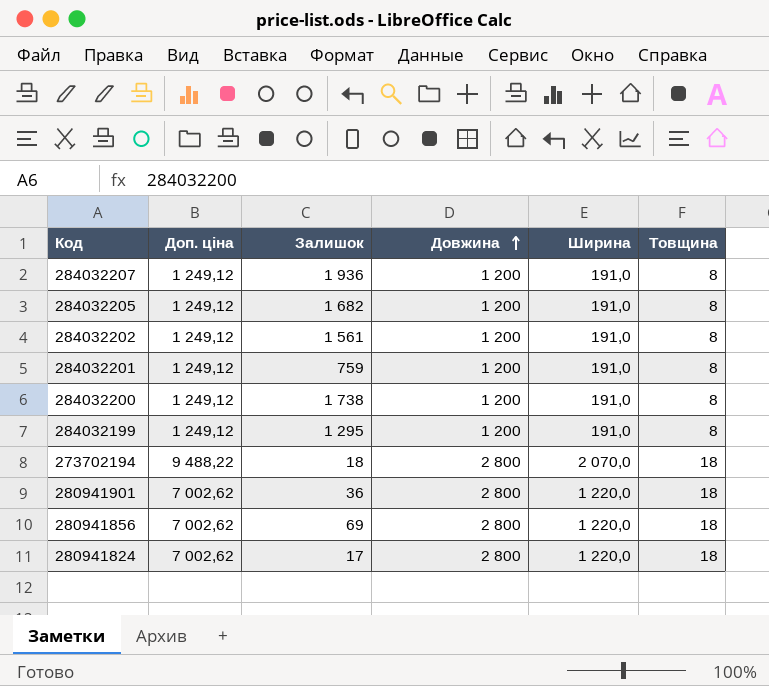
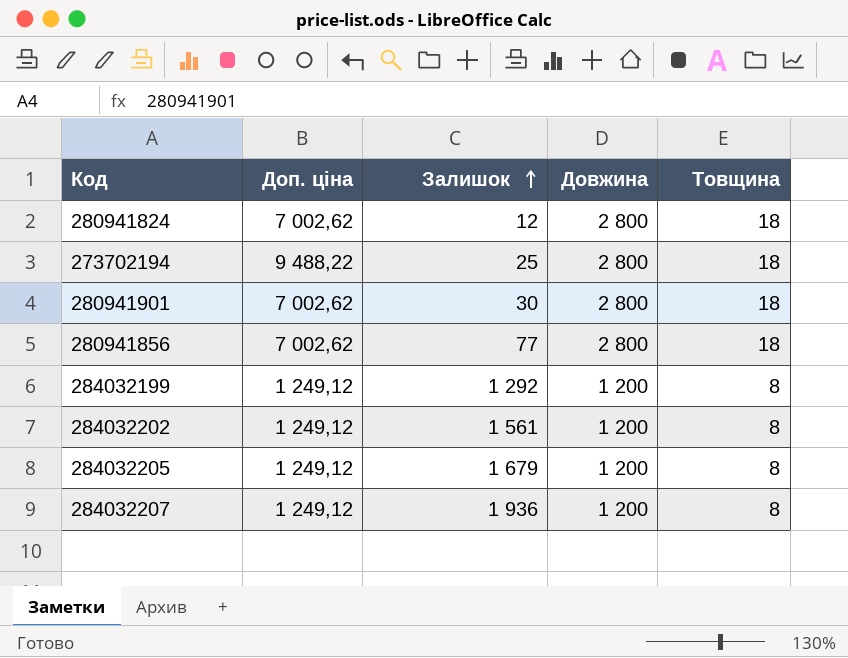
row order: Довжина ascending -> Залишок ascending
column Ширина | position: 5 -> none
row 284032201: 1 249,12 | 759 | 1 200 | 191,0 | 8 -> none
row 284032200: 1 249,12 | 1 738 | 1 200 | 191,0 | 8 -> none
280941824 | Залишок: 17 -> 12
273702194 | Залишок: 18 -> 25
280941901 | Залишок: 36 -> 30
280941856 | Залишок: 69 -> 77
284032199 | Залишок: 1 295 -> 1 292
284032205 | Залишок: 1 682 -> 1 679

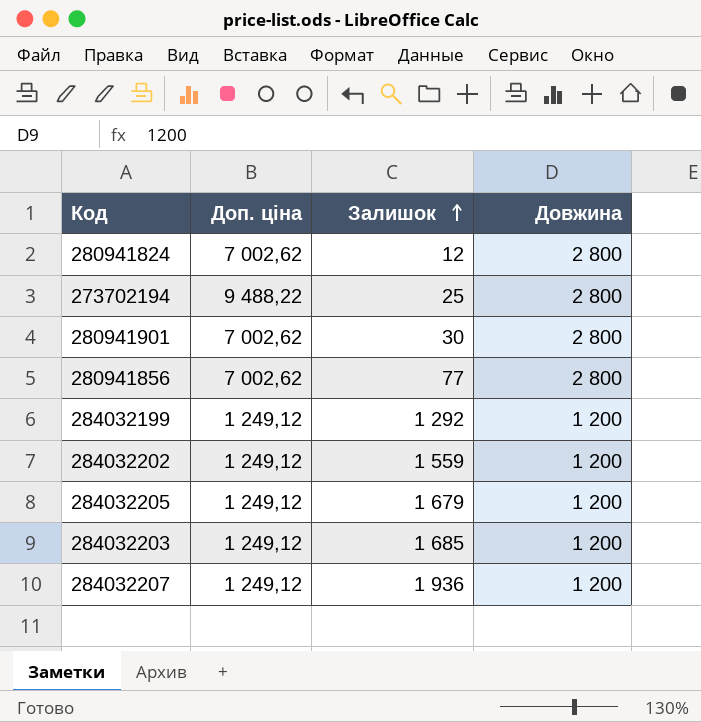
column Товщина | position: 5 -> none
284032202 | Залишок: 1 561 -> 1 559
row 284032203: none -> 1 249,12 | 1 685 | 1 200

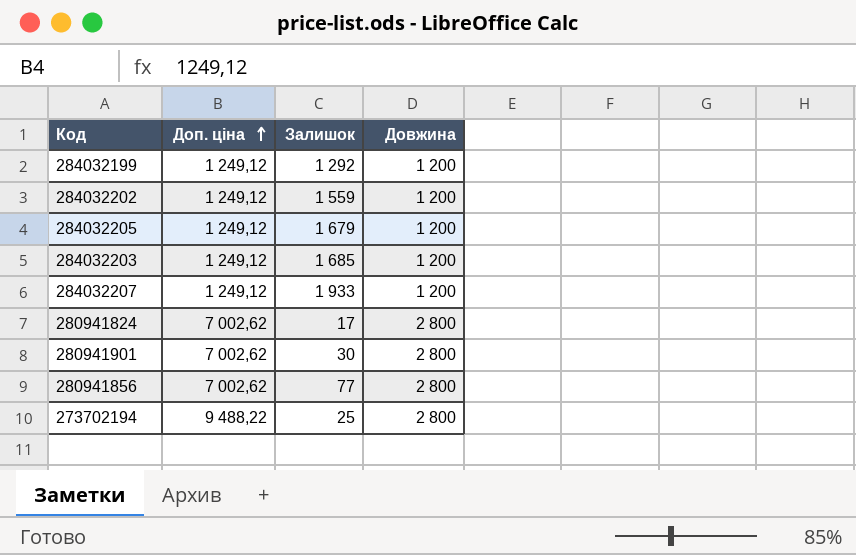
row order: Залишок ascending -> Доп. ціна ascending
284032207 | Залишок: 1 936 -> 1 933
280941824 | Залишок: 12 -> 17

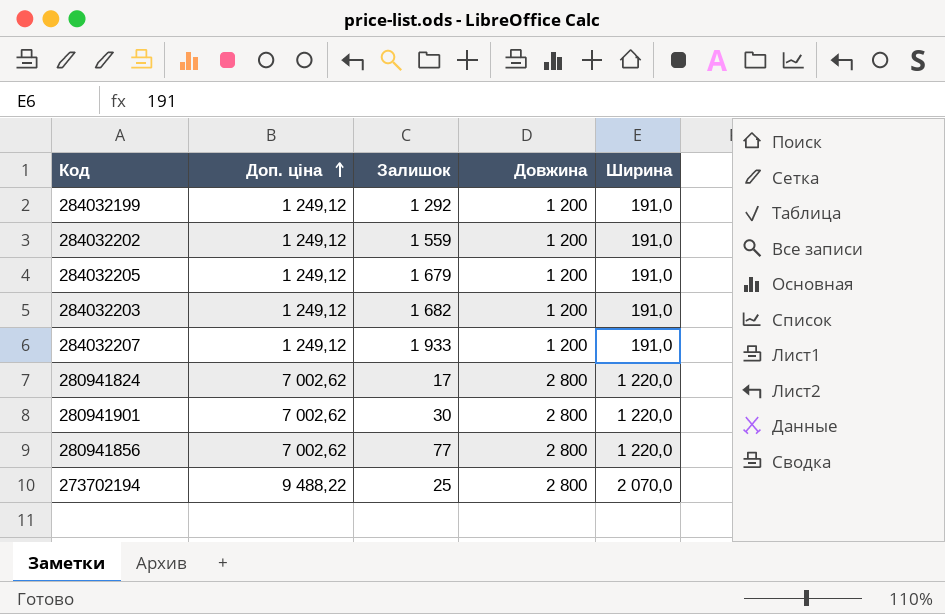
column Ширина | position: none -> 5
284032203 | Залишок: 1 685 -> 1 682

